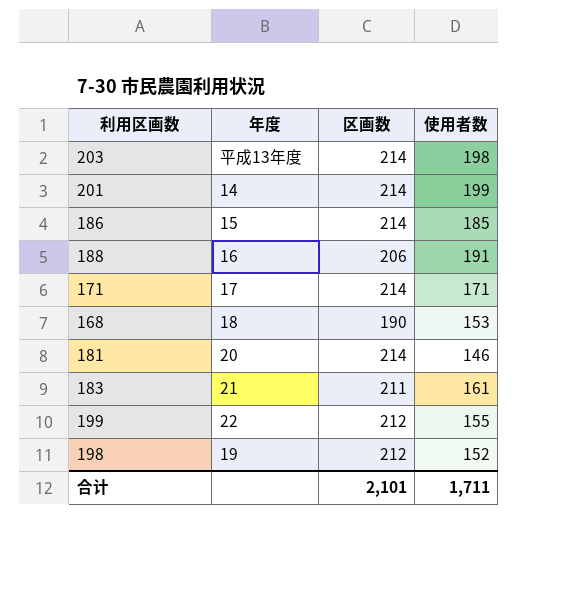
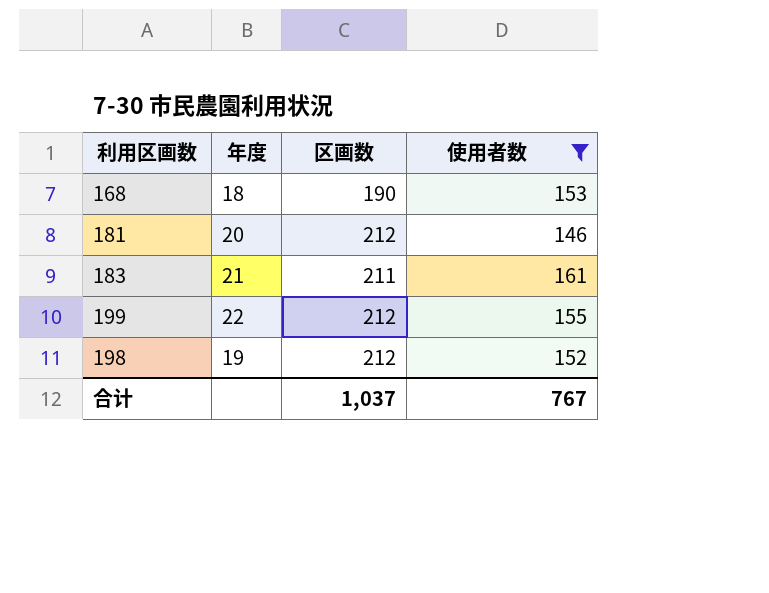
filter: none -> 使用者数 <= 161
181 | 区画数: 214 -> 212
合计 | 区画数: 2,101 -> 1,037
合计 | 使用者数: 1,711 -> 767

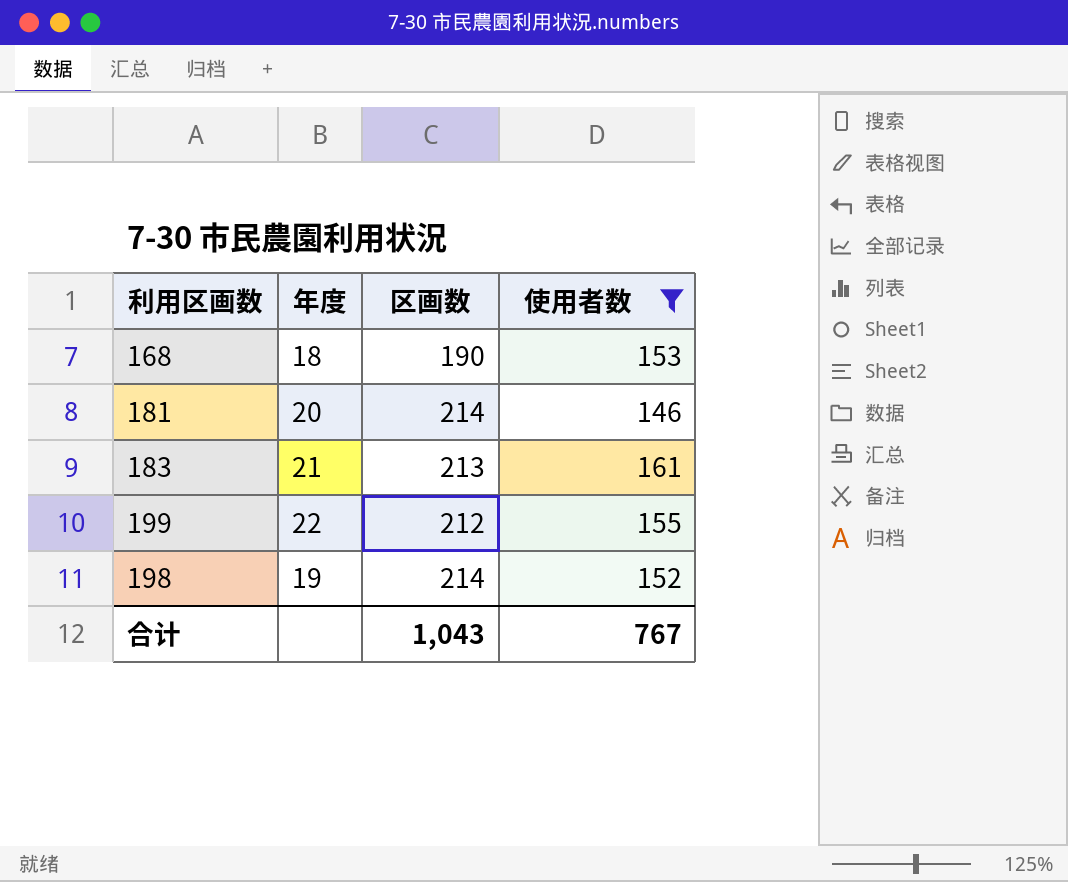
181 | 区画数: 212 -> 214
183 | 区画数: 211 -> 213
198 | 区画数: 212 -> 214
合计 | 区画数: 1,037 -> 1,043

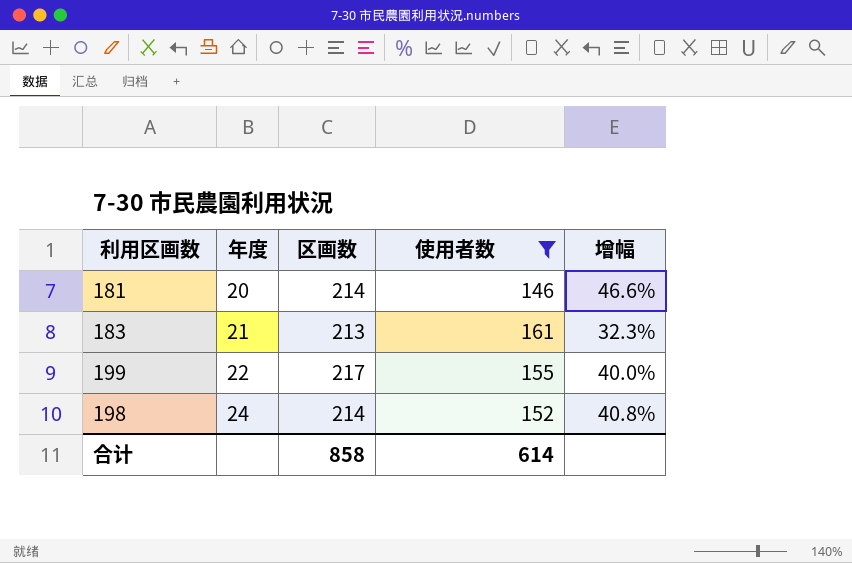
column 增幅 | formula: none -> ([区画数] - [使用者数]) / [使用者数]
row 168: 18 | 190 | 153 -> none
199 | 区画数: 212 -> 217
198 | 年度: 19 -> 24
合计 | 区画数: 1,043 -> 858
合计 | 使用者数: 767 -> 614

